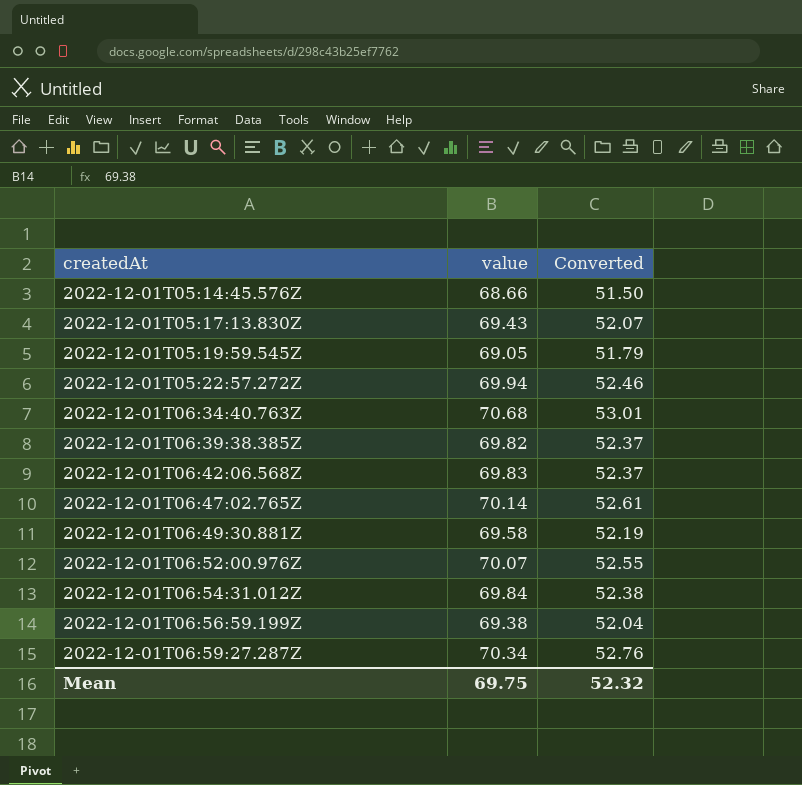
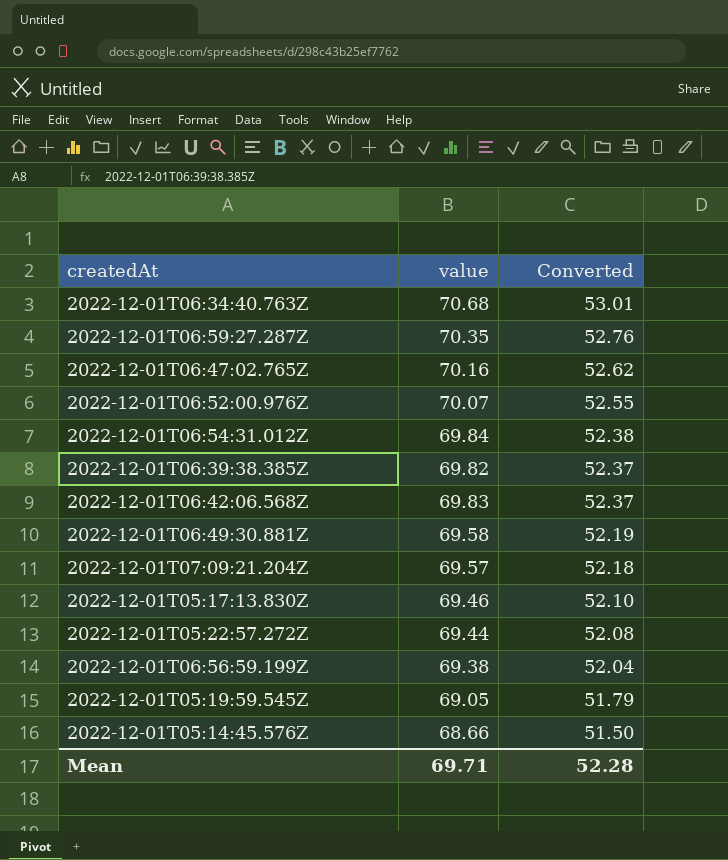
row order: createdAt ascending -> Converted descending
2022-12-01T06:59:27.287Z | value: 70.34 -> 70.35
2022-12-01T06:47:02.765Z | value: 70.14 -> 70.16
2022-12-01T06:47:02.765Z | Converted: 52.61 -> 52.62
row 2022-12-01T07:09:21.204Z: none -> 69.57 | 52.18
2022-12-01T05:17:13.830Z | value: 69.43 -> 69.46
2022-12-01T05:17:13.830Z | Converted: 52.07 -> 52.10
2022-12-01T05:22:57.272Z | value: 69.94 -> 69.44
2022-12-01T05:22:57.272Z | Converted: 52.46 -> 52.08
Mean | value: 69.75 -> 69.71
Mean | Converted: 52.32 -> 52.28

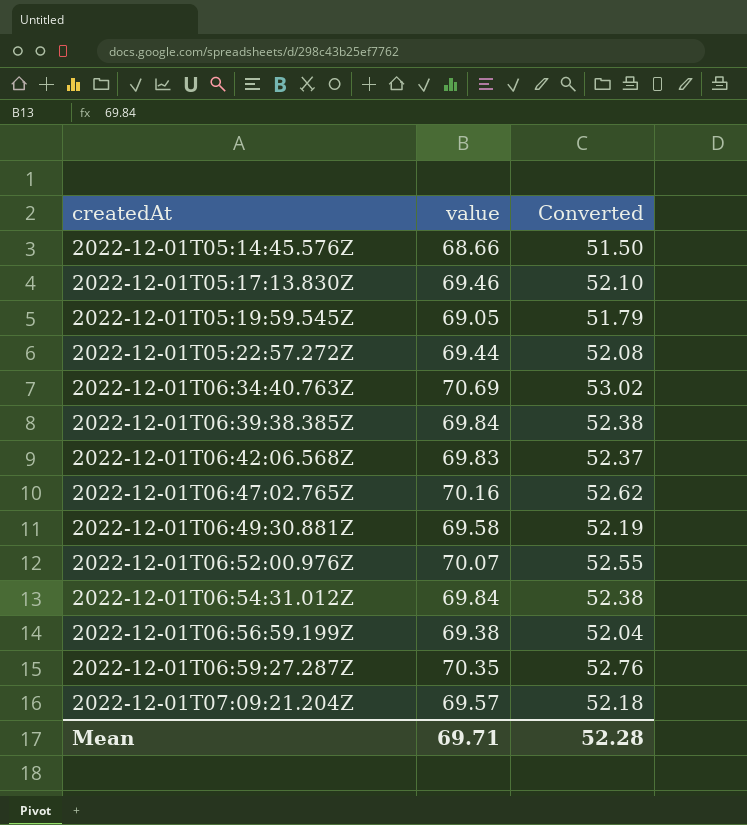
row order: Converted descending -> createdAt ascending
2022-12-01T06:34:40.763Z | value: 70.68 -> 70.69
2022-12-01T06:34:40.763Z | Converted: 53.01 -> 53.02
2022-12-01T06:39:38.385Z | value: 69.82 -> 69.84
2022-12-01T06:39:38.385Z | Converted: 52.37 -> 52.38

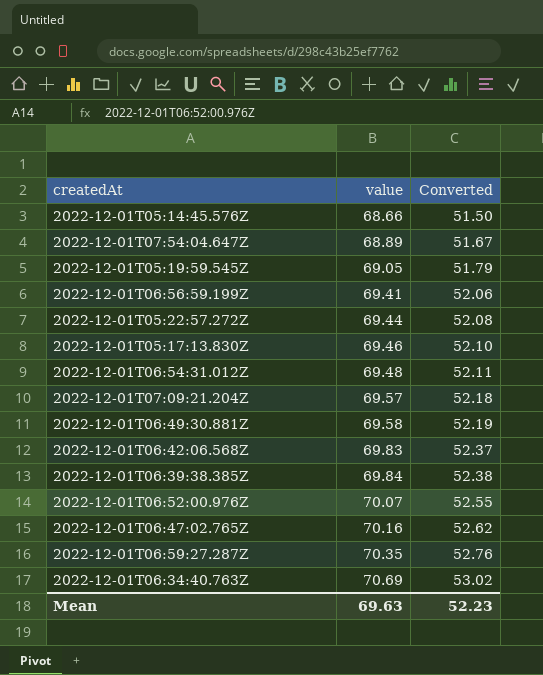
row order: createdAt ascending -> value ascending
row 2022-12-01T07:54:04.647Z: none -> 68.89 | 51.67
2022-12-01T06:56:59.199Z | value: 69.38 -> 69.41
2022-12-01T06:56:59.199Z | Converted: 52.04 -> 52.06
2022-12-01T06:54:31.012Z | value: 69.84 -> 69.48
2022-12-01T06:54:31.012Z | Converted: 52.38 -> 52.11
Mean | value: 69.71 -> 69.63
Mean | Converted: 52.28 -> 52.23

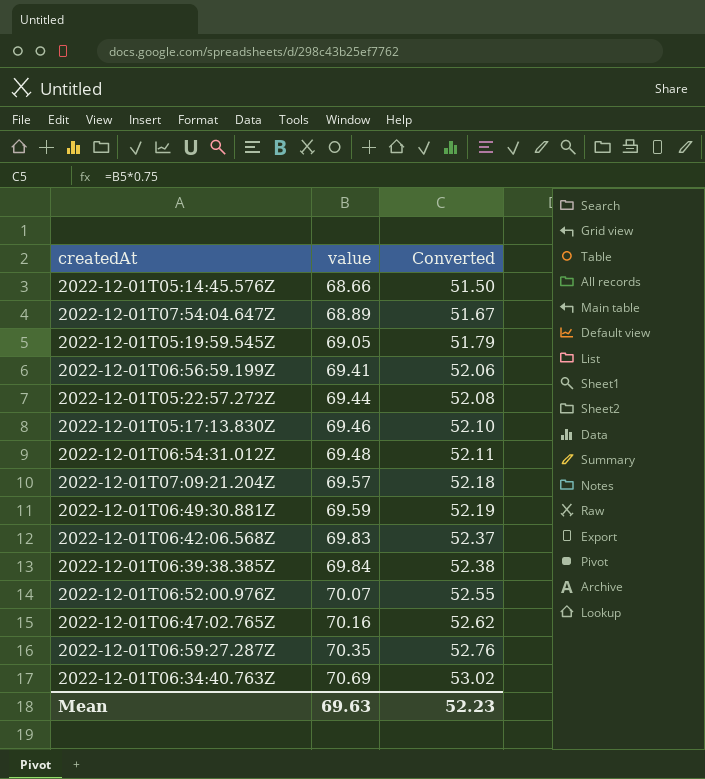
2022-12-01T06:49:30.881Z | value: 69.58 -> 69.59

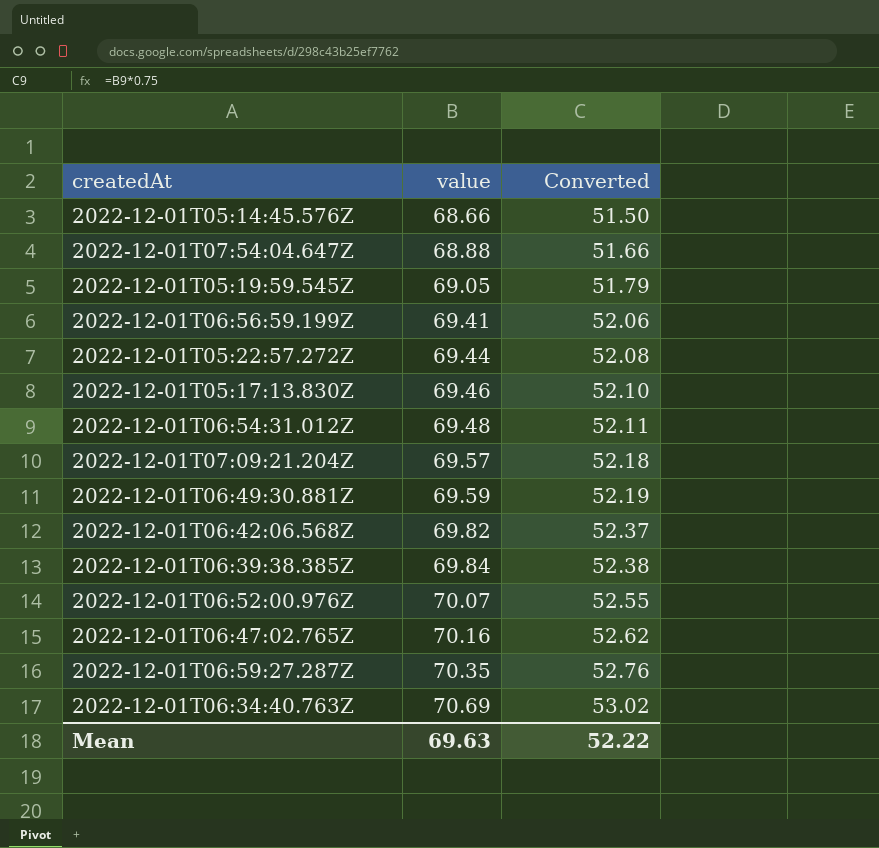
2022-12-01T07:54:04.647Z | value: 68.89 -> 68.88
2022-12-01T07:54:04.647Z | Converted: 51.67 -> 51.66
2022-12-01T06:42:06.568Z | value: 69.83 -> 69.82
Mean | Converted: 52.23 -> 52.22

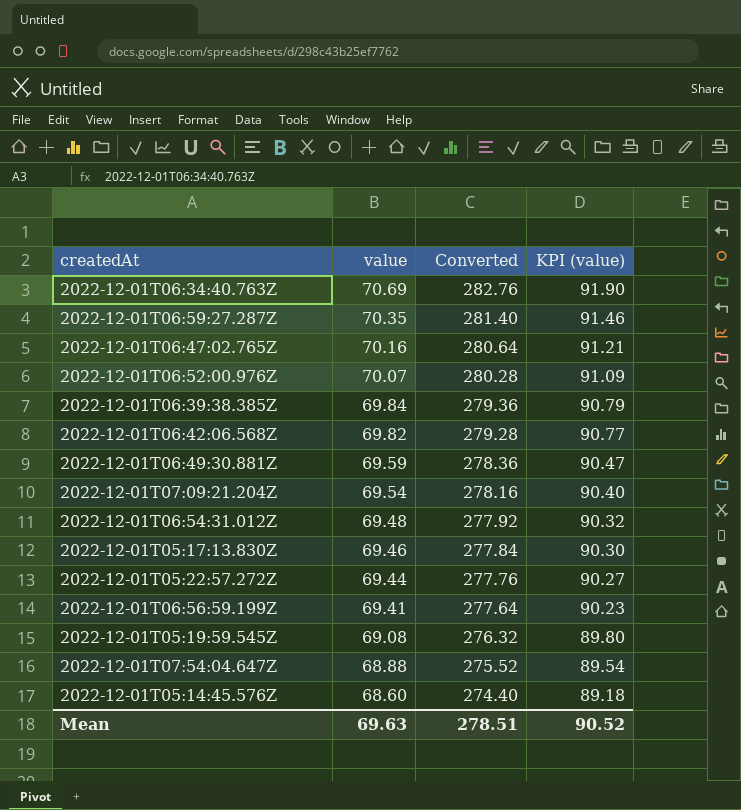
row order: value ascending -> value descending
column Converted | formula: [value] * 0.75 -> [value] * 4
column KPI (value) | formula: none -> [value] * 1.3
2022-12-01T07:09:21.204Z | value: 69.57 -> 69.54
2022-12-01T05:19:59.545Z | value: 69.05 -> 69.08
2022-12-01T05:14:45.576Z | value: 68.66 -> 68.60
Mean | Converted: 52.22 -> 278.51

